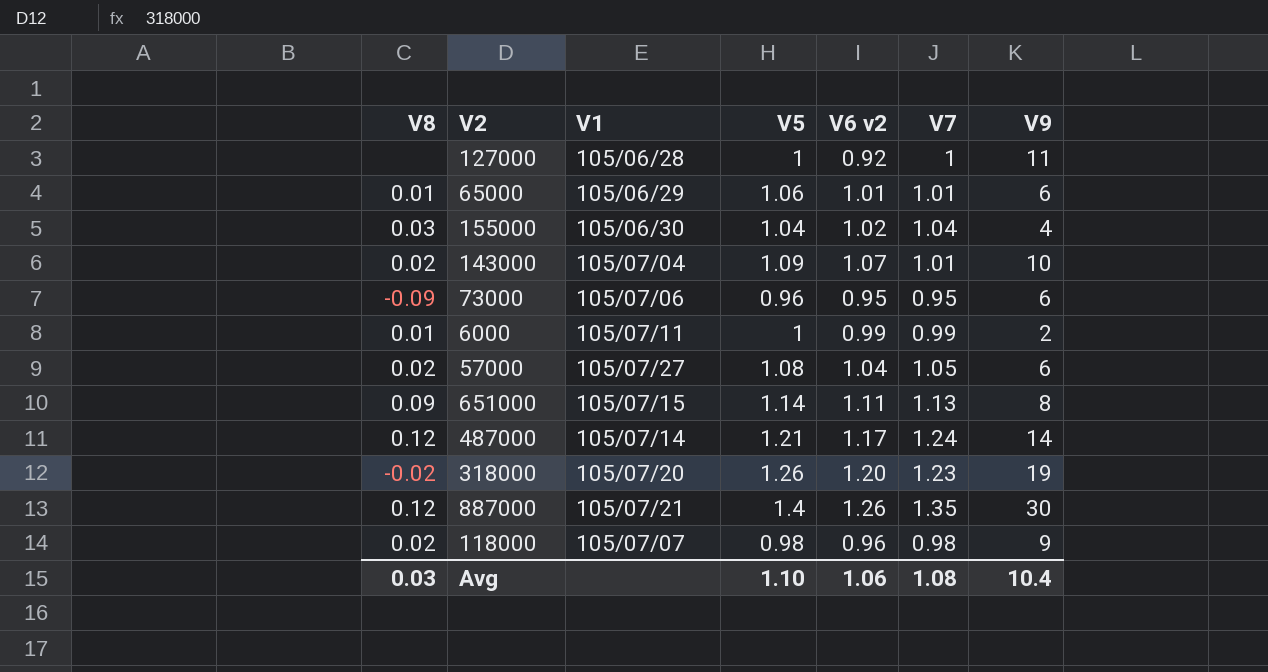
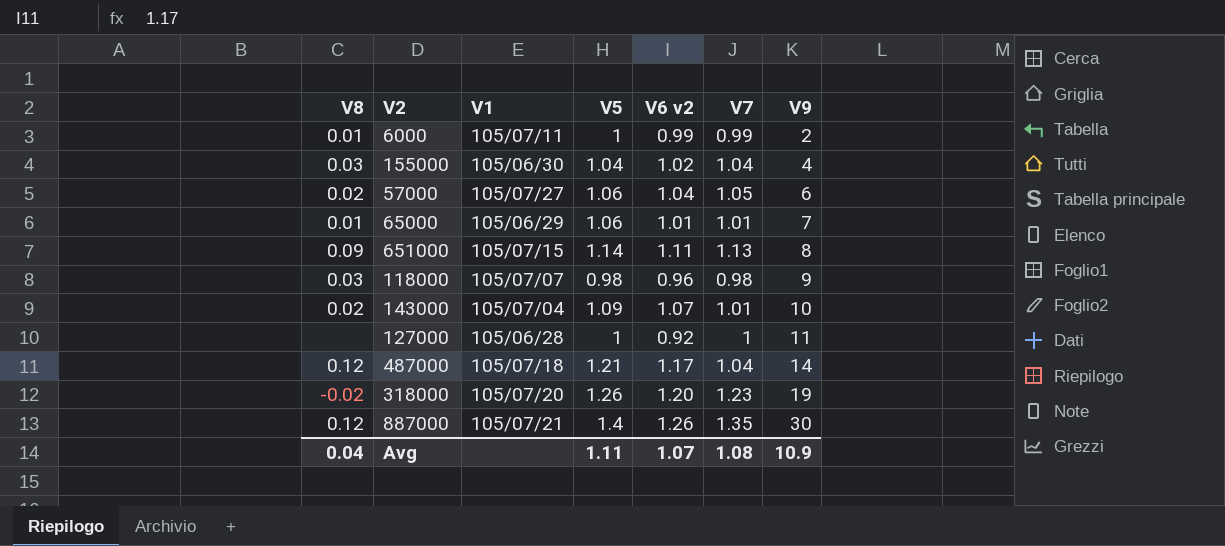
row order: none -> V9 ascending
row 73000: -0.09 | 105/07/06 | 0.96 | 0.95 | 0.95 | 6 -> none
57000 | V5: 1.08 -> 1.06
65000 | V9: 6 -> 7
118000 | V8: 0.02 -> 0.03
487000 | V1: 105/07/14 -> 105/07/18
487000 | V7: 1.24 -> 1.04
Avg | V8: 0.03 -> 0.04
Avg | V5: 1.10 -> 1.11
Avg | V6 v2: 1.06 -> 1.07
Avg | V9: 10.4 -> 10.9

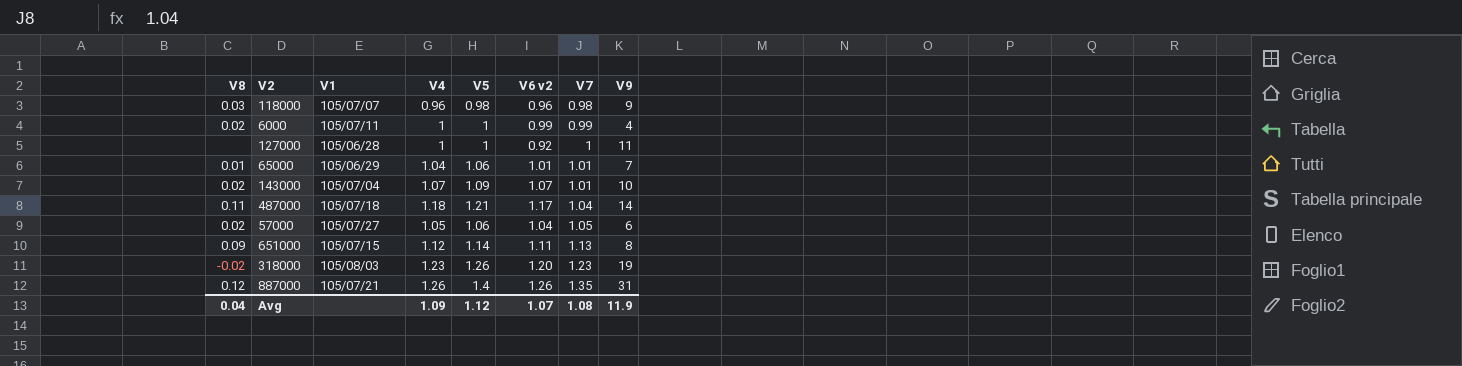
row order: V9 ascending -> V7 ascending
column V4 | position: none -> 4
row 155000: 0.03 | 105/06/30 | 1.04 | 1.02 | 1.04 | 4 -> none
6000 | V8: 0.01 -> 0.02
6000 | V9: 2 -> 4
487000 | V8: 0.12 -> 0.11
318000 | V1: 105/07/20 -> 105/08/03
887000 | V9: 30 -> 31
Avg | V5: 1.11 -> 1.12
Avg | V9: 10.9 -> 11.9

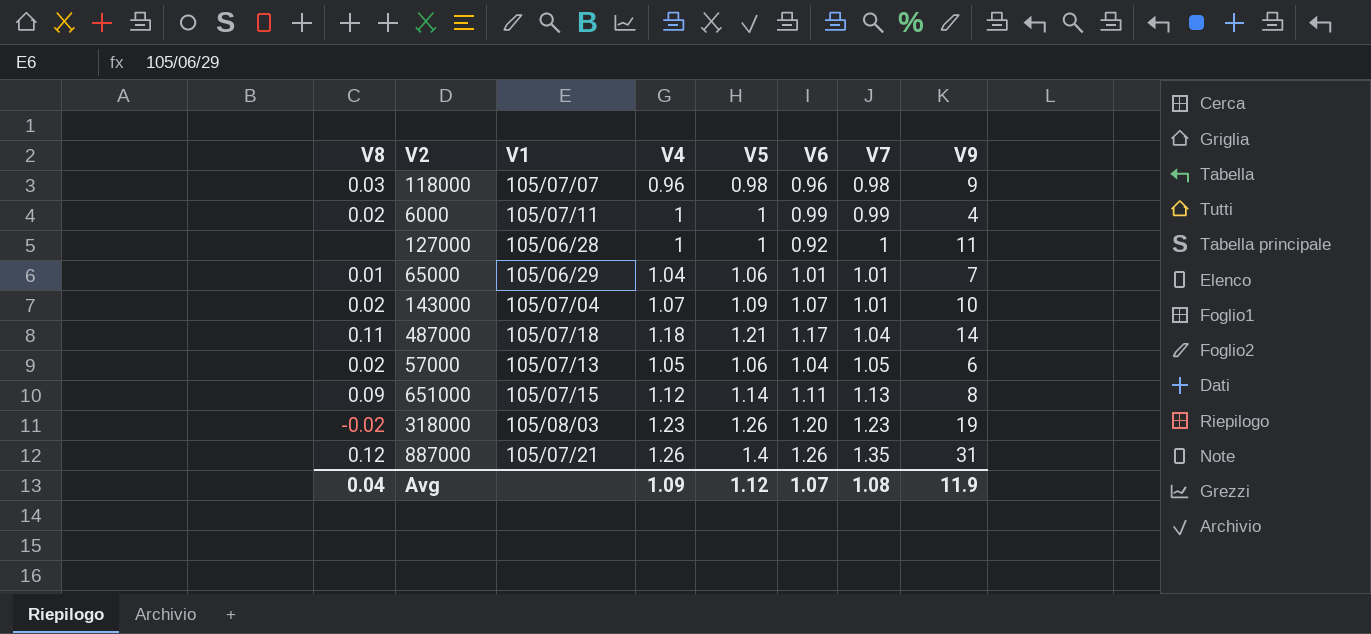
column name: V6 v2 -> V6
57000 | V1: 105/07/27 -> 105/07/13

